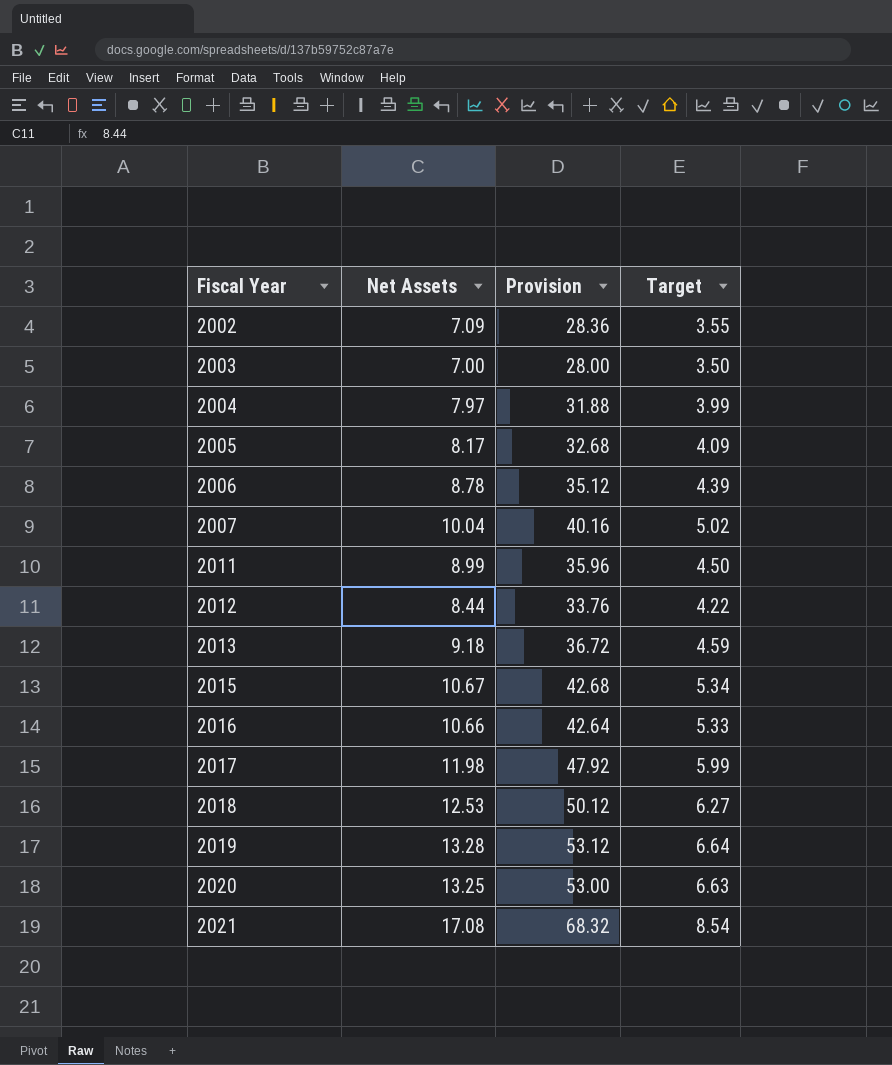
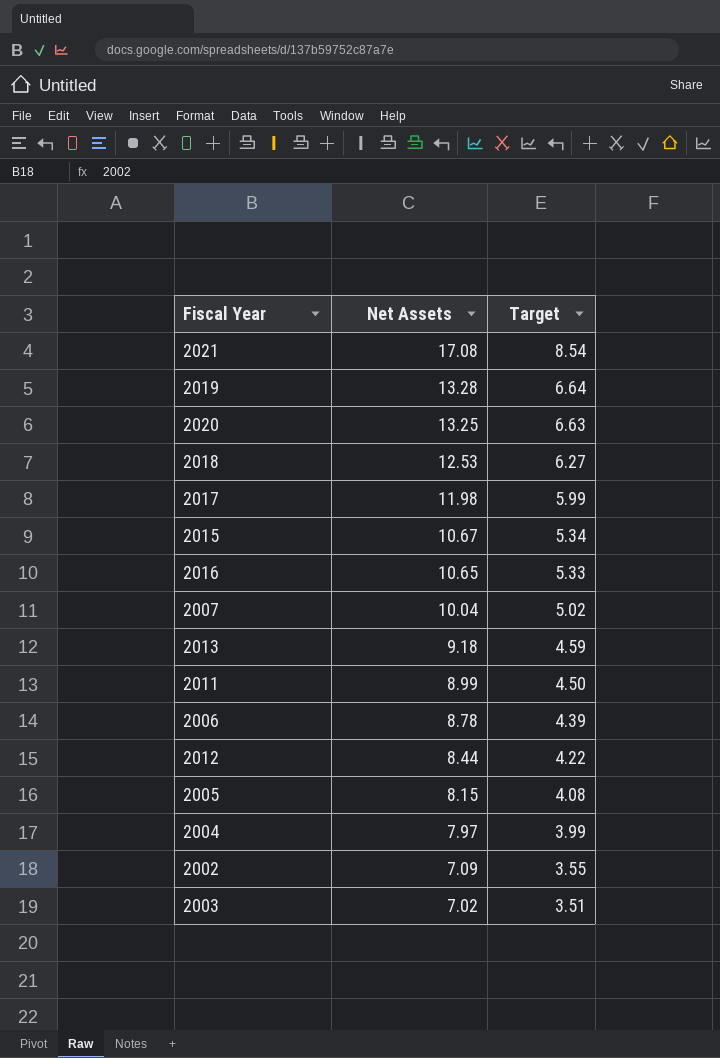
row order: Fiscal Year ascending -> Net Assets descending
column Provision | formula: [Net Assets] * 4 -> none
2016 | Net Assets: 10.66 -> 10.65
2005 | Net Assets: 8.17 -> 8.15
2005 | Target: 4.09 -> 4.08
2003 | Net Assets: 7.00 -> 7.02
2003 | Target: 3.50 -> 3.51

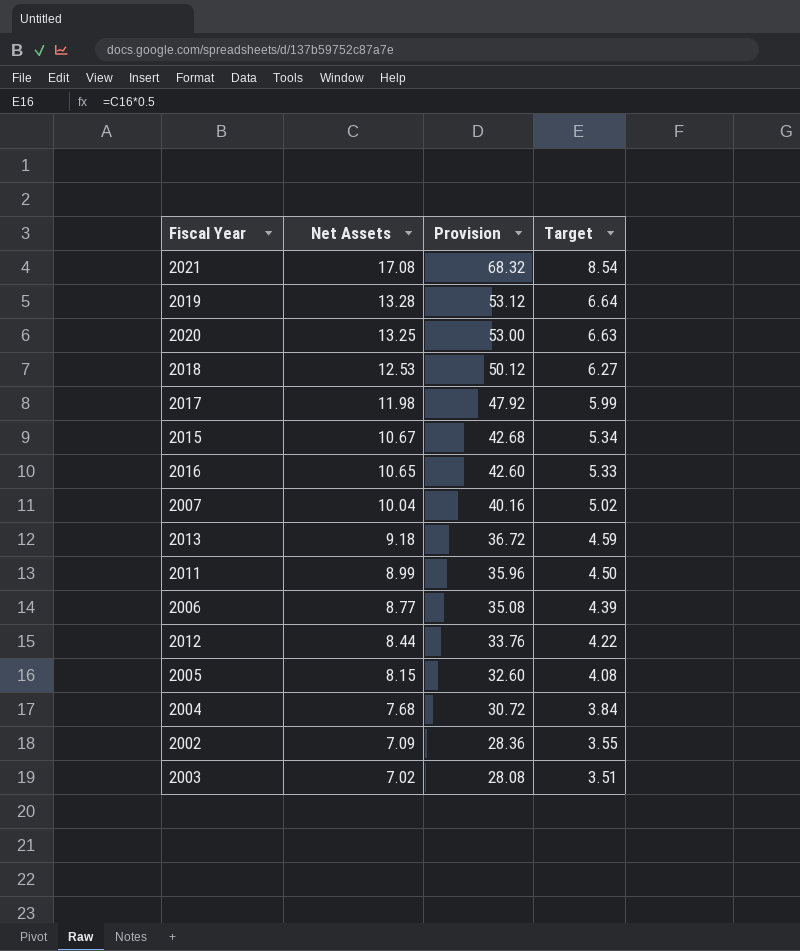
column Provision | formula: none -> [Net Assets] * 4
2006 | Net Assets: 8.78 -> 8.77
2004 | Net Assets: 7.97 -> 7.68
2004 | Target: 3.99 -> 3.84

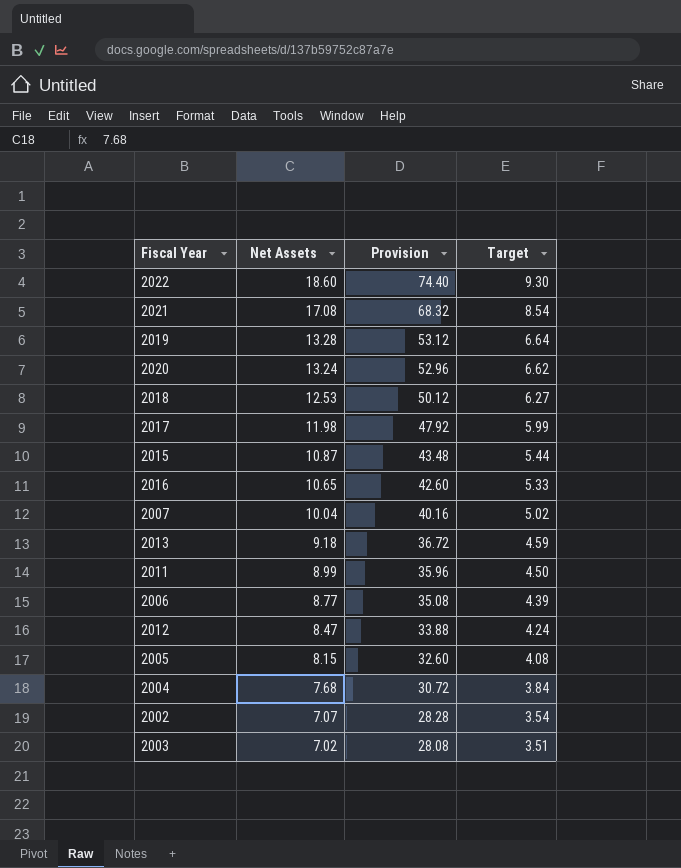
row 2022: none -> 18.60 | 74.40 | 9.30
2020 | Net Assets: 13.25 -> 13.24
2020 | Provision: 53.00 -> 52.96
2020 | Target: 6.63 -> 6.62
2015 | Net Assets: 10.67 -> 10.87
2015 | Provision: 42.68 -> 43.48
2015 | Target: 5.34 -> 5.44
2012 | Net Assets: 8.44 -> 8.47
2012 | Provision: 33.76 -> 33.88
2012 | Target: 4.22 -> 4.24
2002 | Net Assets: 7.09 -> 7.07
2002 | Provision: 28.36 -> 28.28
2002 | Target: 3.55 -> 3.54

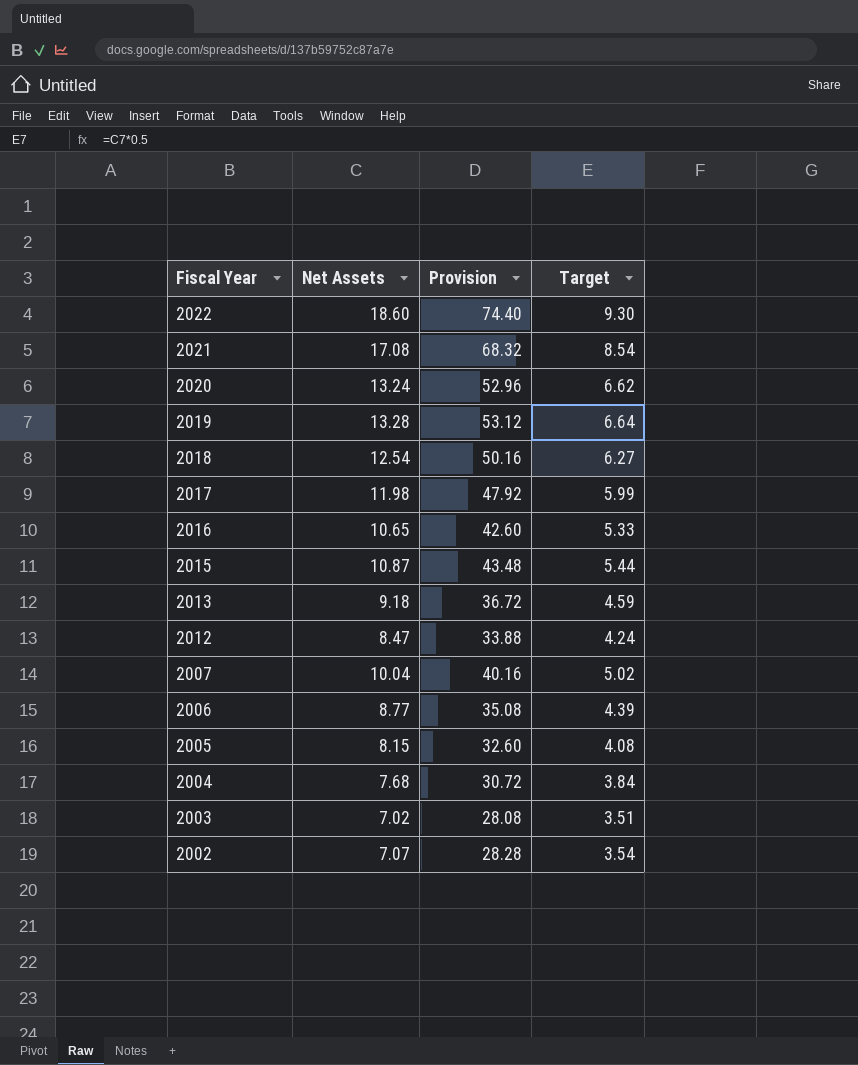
row order: Net Assets descending -> Fiscal Year descending
row 2011: 8.99 | 35.96 | 4.50 -> none
2018 | Net Assets: 12.53 -> 12.54
2018 | Provision: 50.12 -> 50.16

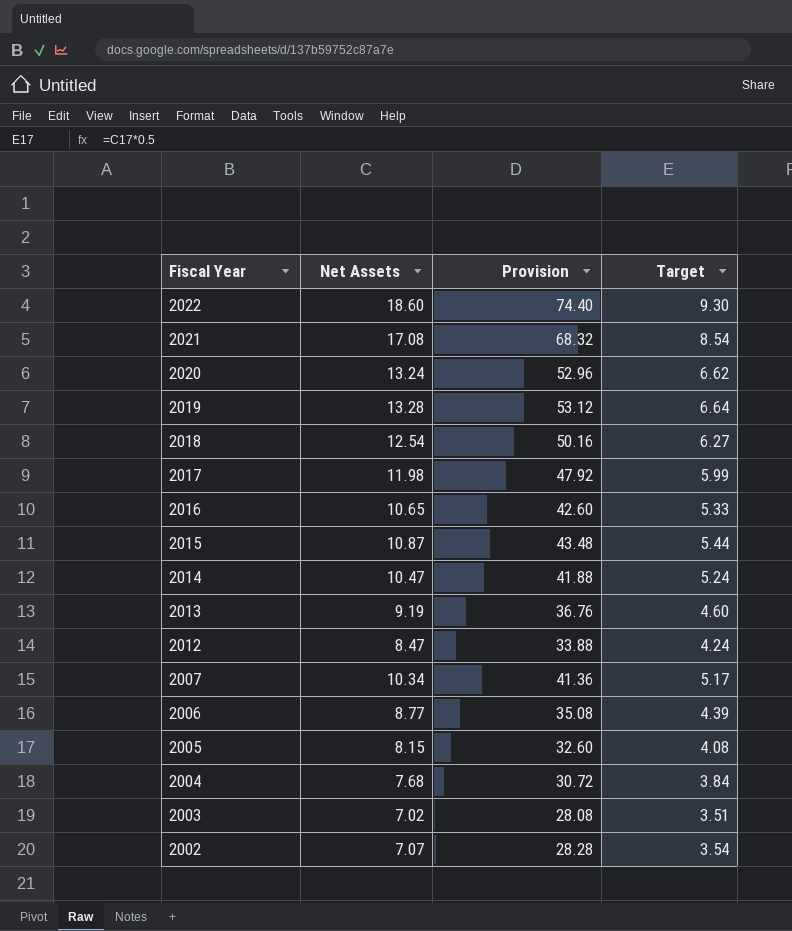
row 2014: none -> 10.47 | 41.88 | 5.24
2013 | Net Assets: 9.18 -> 9.19
2013 | Provision: 36.72 -> 36.76
2013 | Target: 4.59 -> 4.60
2007 | Net Assets: 10.04 -> 10.34
2007 | Provision: 40.16 -> 41.36
2007 | Target: 5.02 -> 5.17

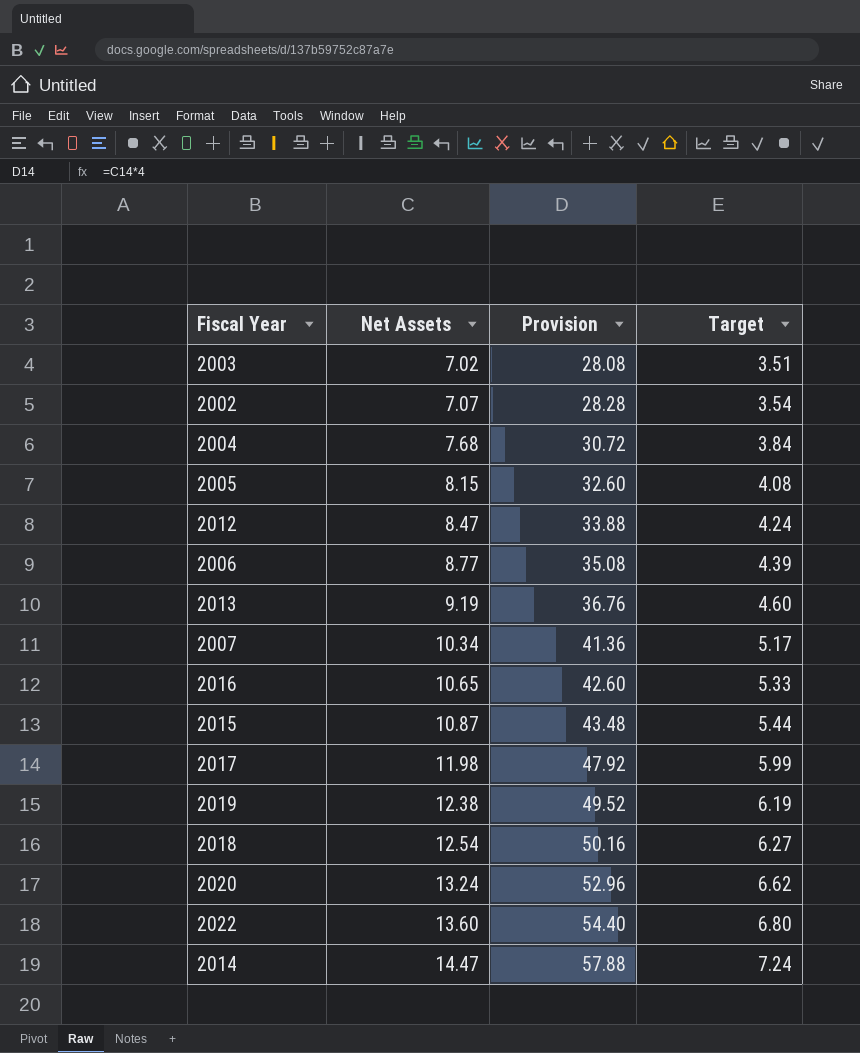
row order: Fiscal Year descending -> Net Assets ascending
row 2021: 17.08 | 68.32 | 8.54 -> none
2019 | Net Assets: 13.28 -> 12.38
2019 | Provision: 53.12 -> 49.52
2019 | Target: 6.64 -> 6.19
2022 | Net Assets: 18.60 -> 13.60
2022 | Provision: 74.40 -> 54.40
2022 | Target: 9.30 -> 6.80
2014 | Net Assets: 10.47 -> 14.47
2014 | Provision: 41.88 -> 57.88
2014 | Target: 5.24 -> 7.24

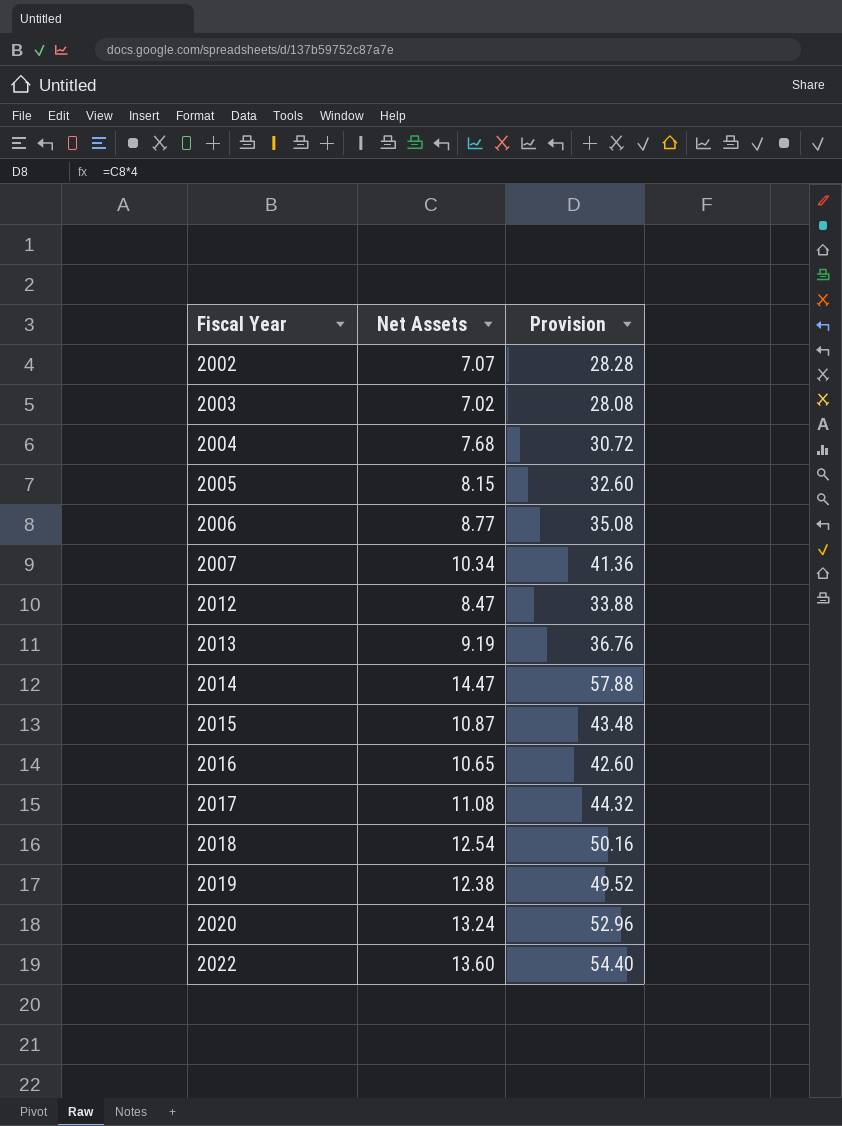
row order: Net Assets ascending -> Fiscal Year ascending
column Target | formula: [Net Assets] * 0.5 -> none
2017 | Net Assets: 11.98 -> 11.08
2017 | Provision: 47.92 -> 44.32

